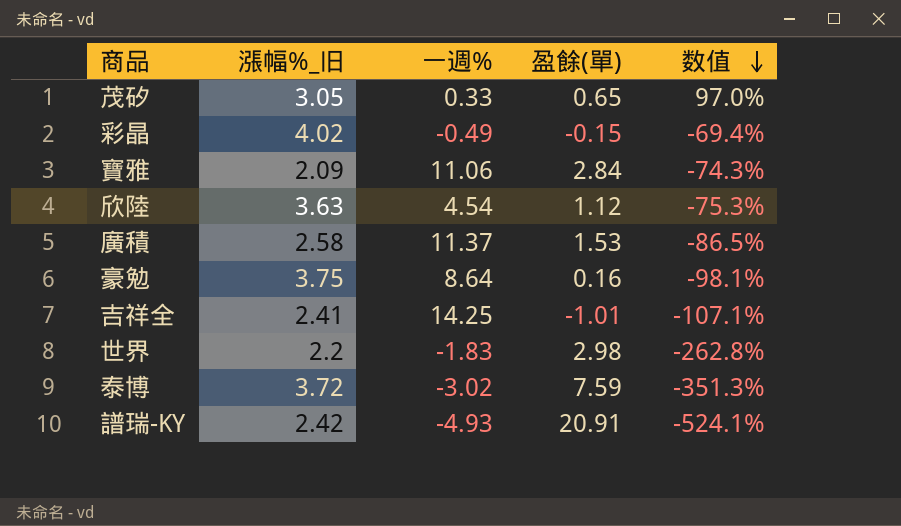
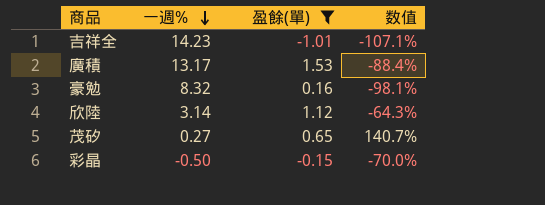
filter: none -> 盈餘(單) <= 1.53
row order: 数值 descending -> 一週% descending
column 漲幅%_旧 | position: 2 -> none
吉祥全 | 一週%: 14.25 -> 14.23
廣積 | 一週%: 11.37 -> 13.17
廣積 | 数值: -86.5% -> -88.4%
豪勉 | 一週%: 8.64 -> 8.32
欣陸 | 一週%: 4.54 -> 3.14
欣陸 | 数值: -75.3% -> -64.3%
茂矽 | 一週%: 0.33 -> 0.27
茂矽 | 数值: 97.0% -> 140.7%
彩晶 | 一週%: -0.49 -> -0.50
彩晶 | 数值: -69.4% -> -70.0%

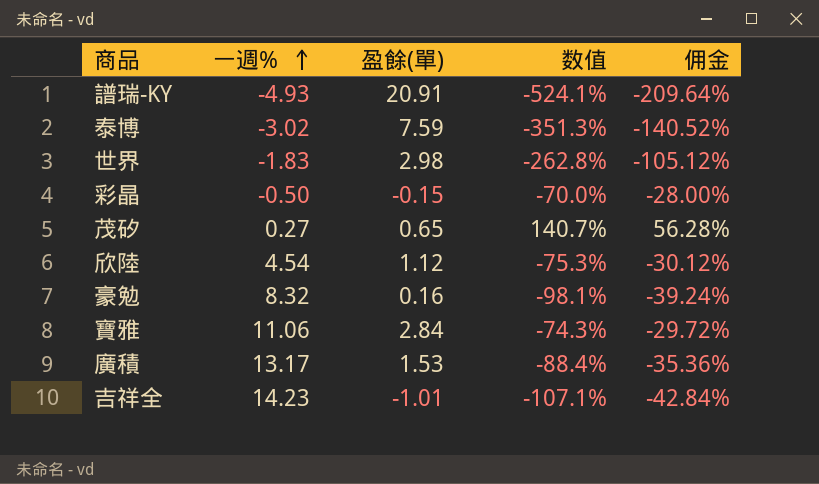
filter: 盈餘(單) <= 1.53 -> none
row order: 一週% descending -> 一週% ascending
column 佣金 | formula: none -> [数值] * 0.4
欣陸 | 一週%: 3.14 -> 4.54
欣陸 | 数值: -64.3% -> -75.3%

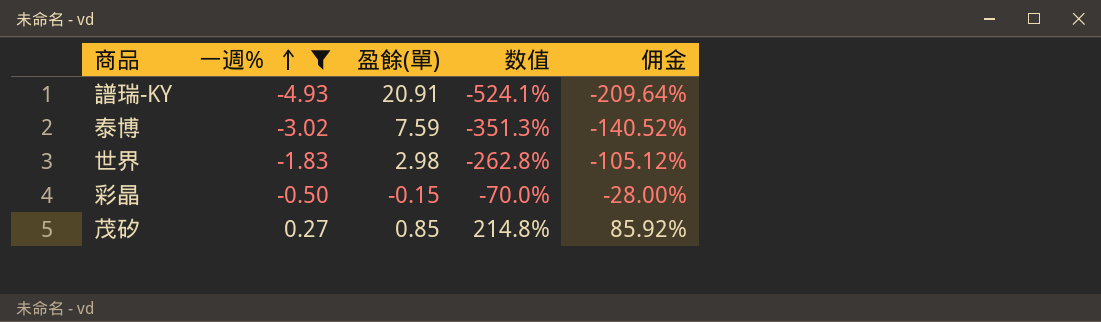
filter: none -> 一週% <= 0.27
茂矽 | 盈餘(單): 0.65 -> 0.85
茂矽 | 数值: 140.7% -> 214.8%
茂矽 | 佣金: 56.28% -> 85.92%

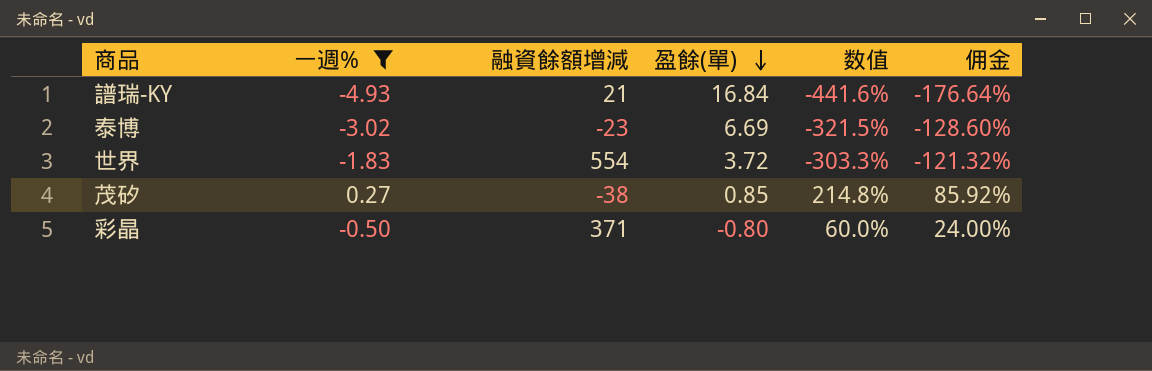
row order: 一週% ascending -> 盈餘(單) descending
column 融資餘額增減 | position: none -> 3
譜瑞-KY | 盈餘(單): 20.91 -> 16.84
譜瑞-KY | 数值: -524.1% -> -441.6%
譜瑞-KY | 佣金: -209.64% -> -176.64%
泰博 | 盈餘(單): 7.59 -> 6.69
泰博 | 数值: -351.3% -> -321.5%
泰博 | 佣金: -140.52% -> -128.60%
世界 | 盈餘(單): 2.98 -> 3.72
世界 | 数值: -262.8% -> -303.3%
世界 | 佣金: -105.12% -> -121.32%
彩晶 | 盈餘(單): -0.15 -> -0.80
彩晶 | 数值: -70.0% -> 60.0%
彩晶 | 佣金: -28.00% -> 24.00%

